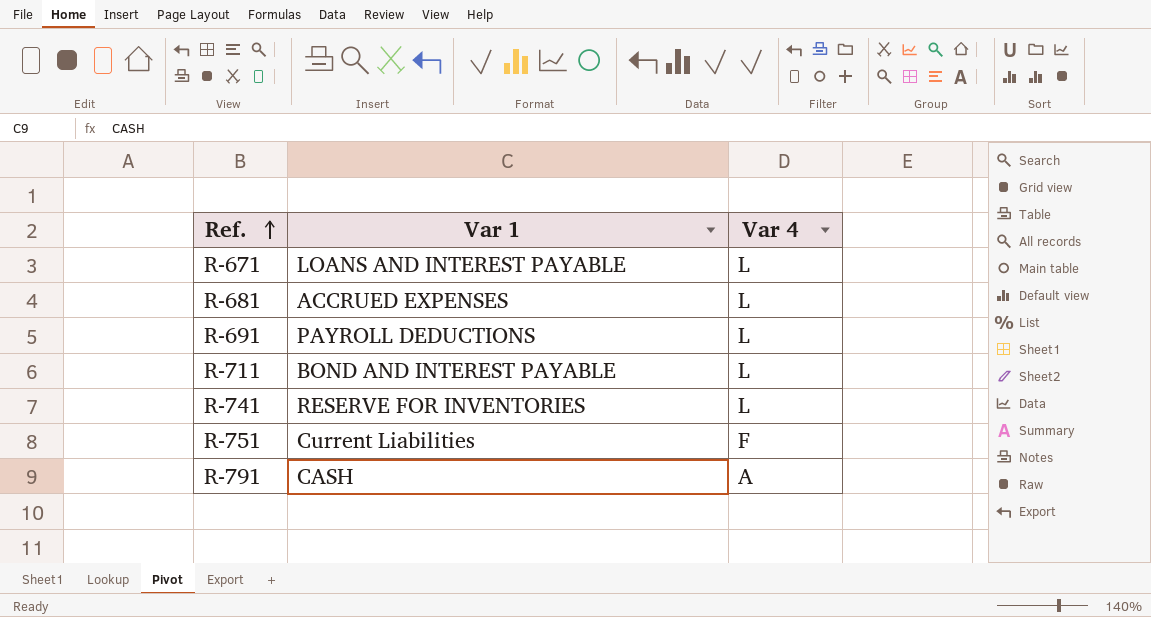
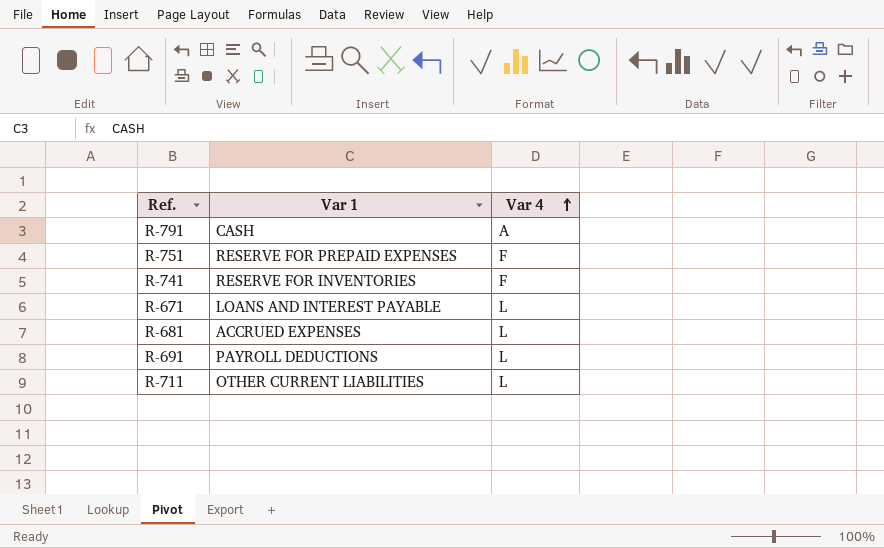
row order: Ref. ascending -> Var 4 ascending
R-751 | Var 1: Current Liabilities -> RESERVE FOR PREPAID EXPENSES
R-741 | Var 4: L -> F
R-711 | Var 1: BOND AND INTEREST PAYABLE -> OTHER CURRENT LIABILITIES

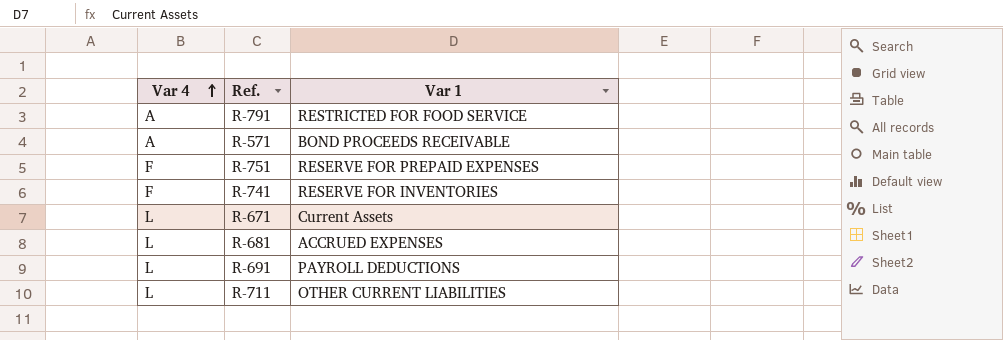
column Var 4 | position: 3 -> 1
R-791 | Var 1: CASH -> RESTRICTED FOR FOOD SERVICE
row R-571: none -> A | BOND PROCEEDS RECEIVABLE
R-671 | Var 1: LOANS AND INTEREST PAYABLE -> Current Assets

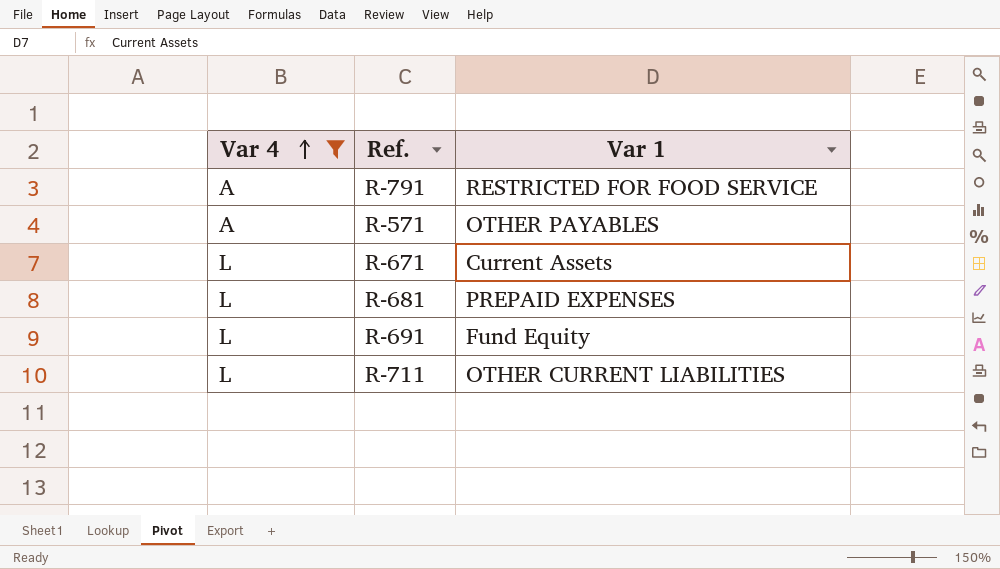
filter: none -> Var 4 != F
R-571 | Var 1: BOND PROCEEDS RECEIVABLE -> OTHER PAYABLES
R-681 | Var 1: ACCRUED EXPENSES -> PREPAID EXPENSES
R-691 | Var 1: PAYROLL DEDUCTIONS -> Fund Equity

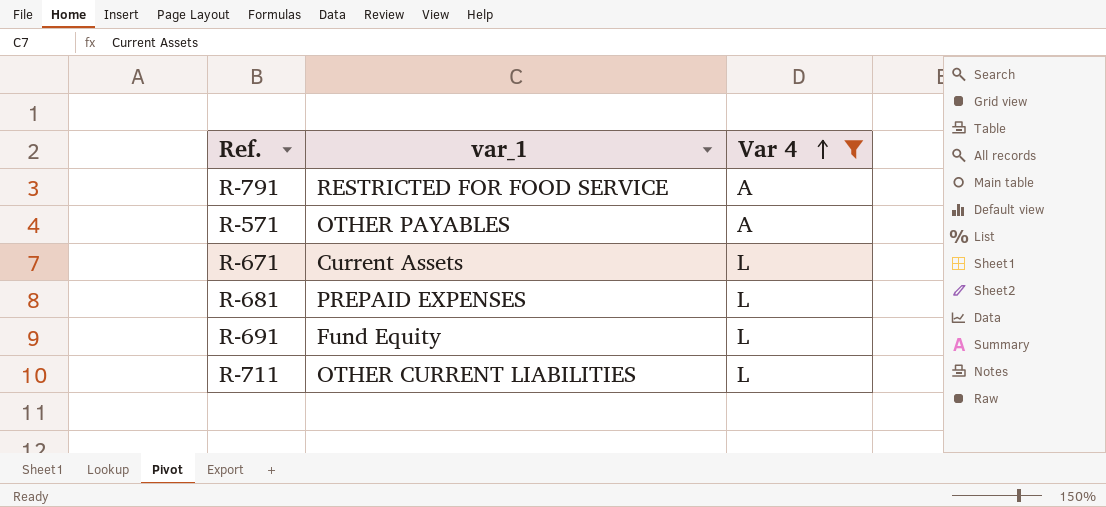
column name: Var 1 -> var_1
column Var 4 | position: 1 -> 3

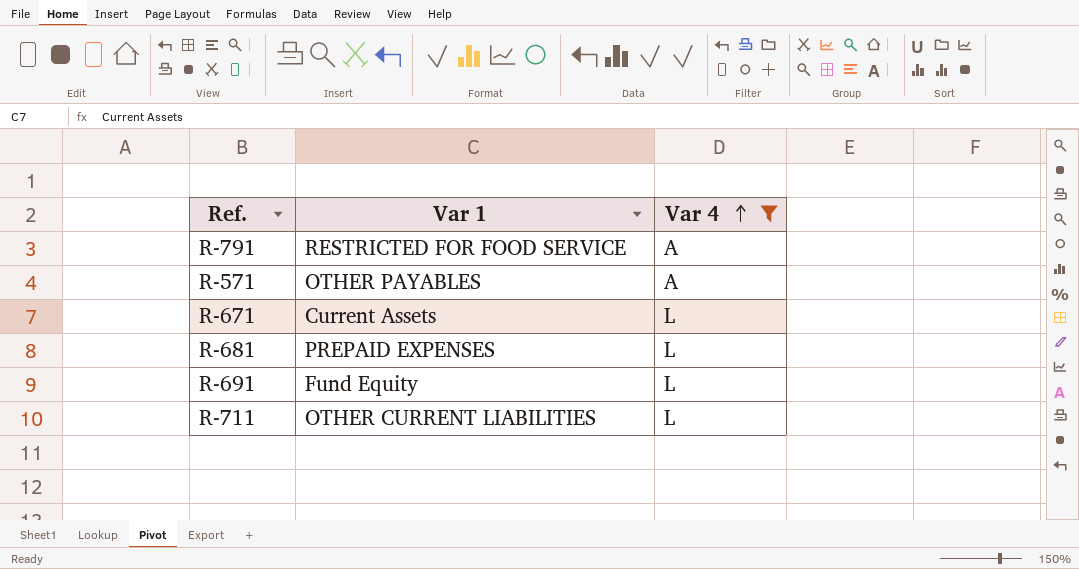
column name: var_1 -> Var 1

